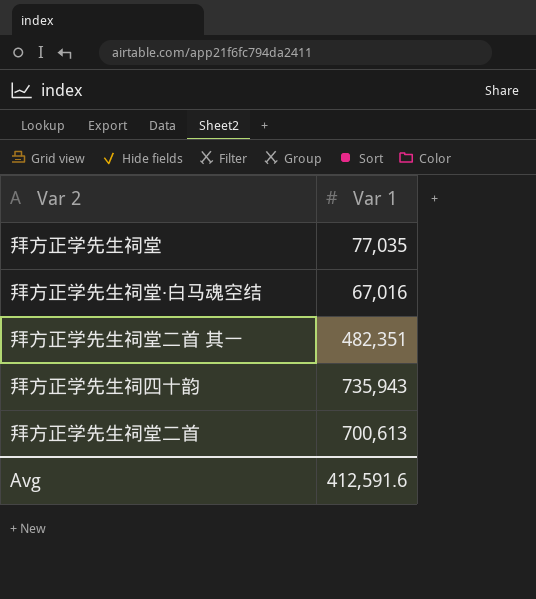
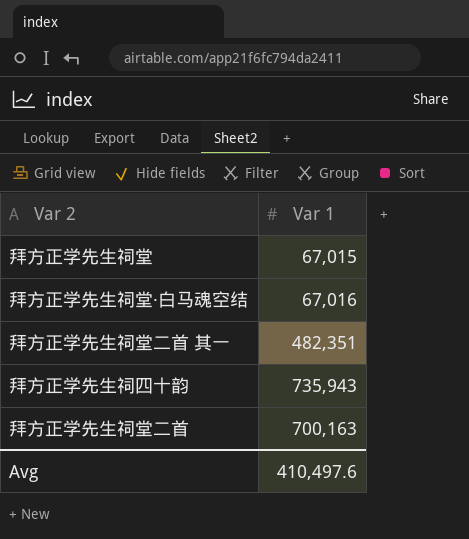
拜方正学先生祠堂 | Var 1: 77,035 -> 67,015
拜方正学先生祠堂二首 | Var 1: 700,613 -> 700,163
Avg | Var 1: 412,591.6 -> 410,497.6

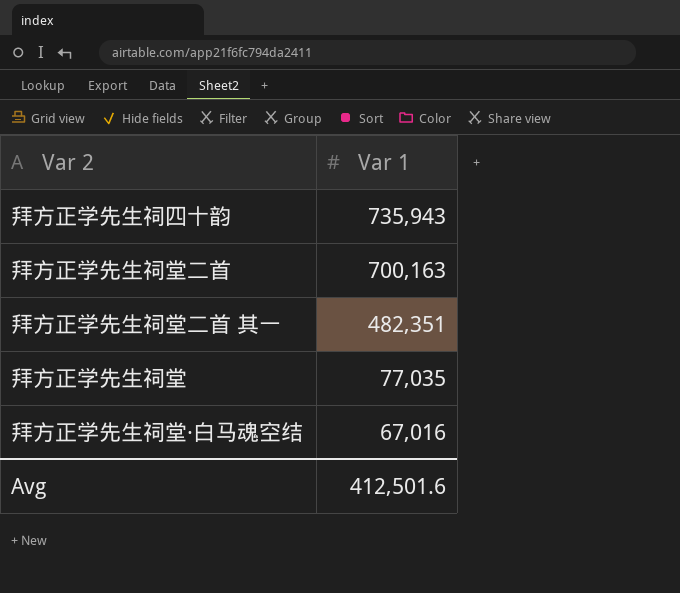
row order: none -> Var 1 descending
拜方正学先生祠堂 | Var 1: 67,015 -> 77,035
Avg | Var 1: 410,497.6 -> 412,501.6

